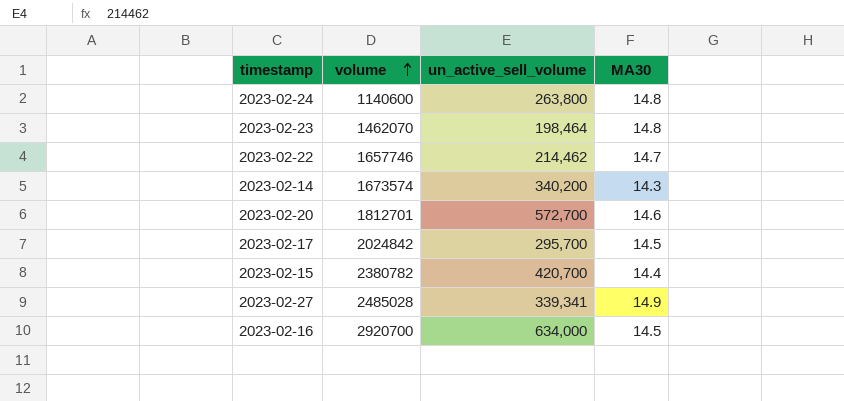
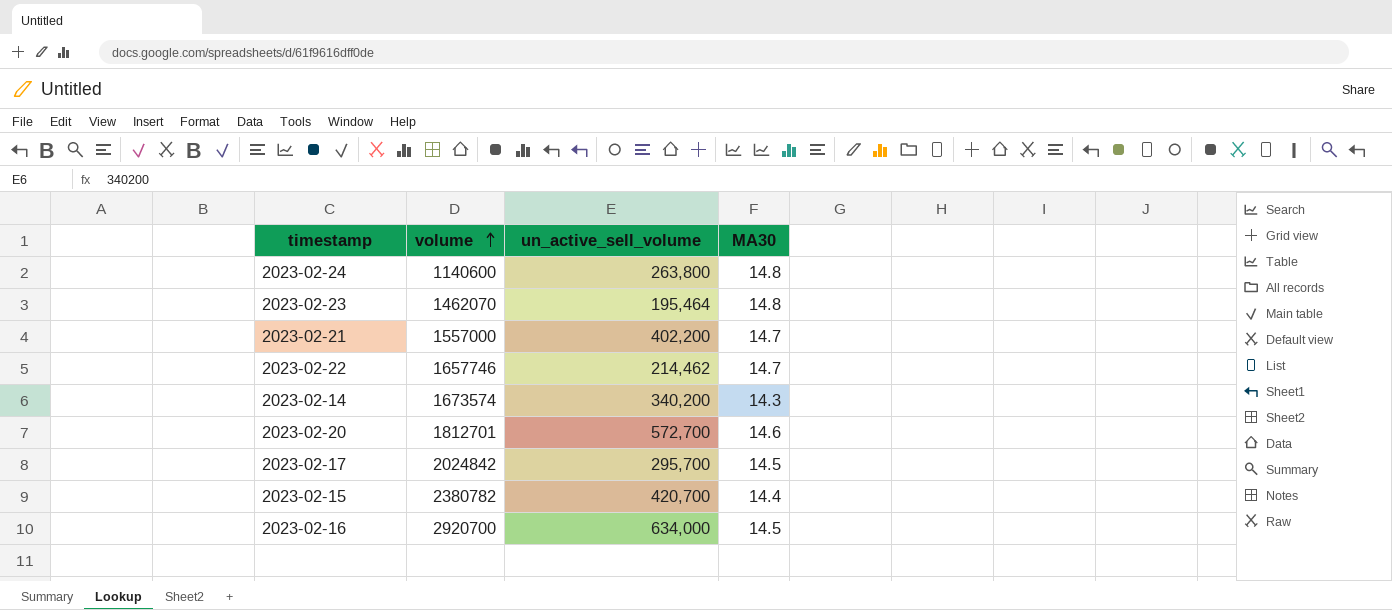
row 2023-02-27: 2485028 | 339,341 | 14.9 -> none
2023-02-23 | un_active_sell_volume: 198,464 -> 195,464
row 2023-02-21: none -> 1557000 | 402,200 | 14.7

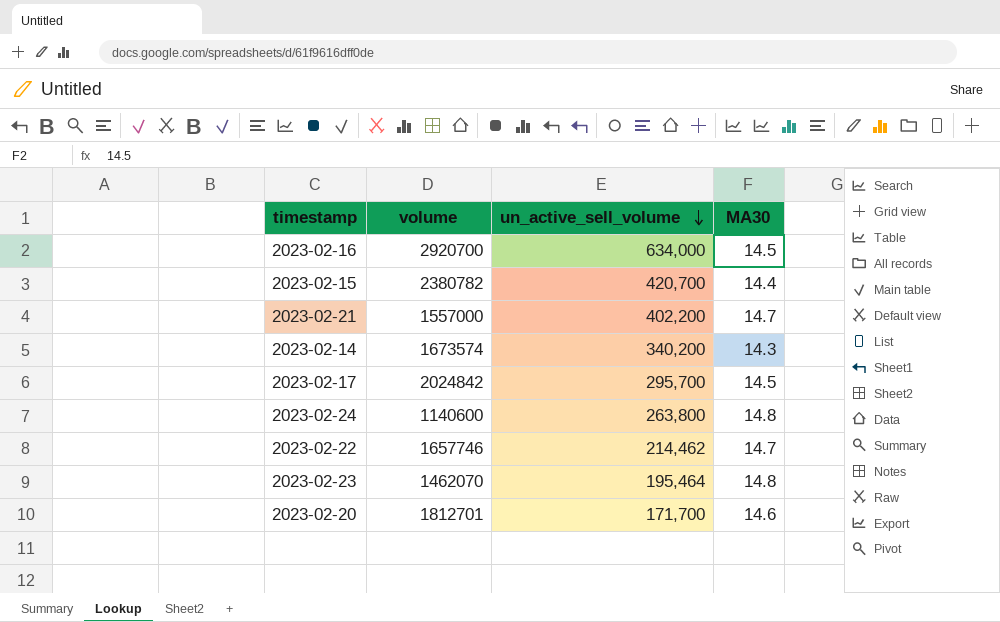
row order: volume ascending -> un_active_sell_volume descending
2023-02-20 | un_active_sell_volume: 572,700 -> 171,700

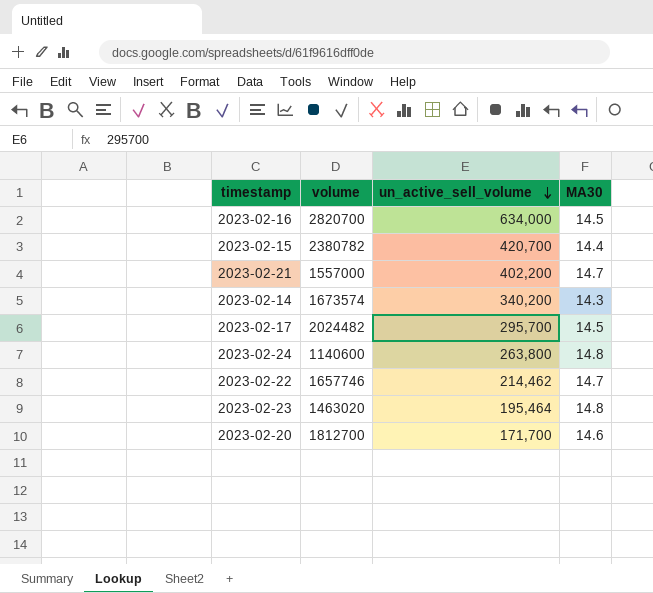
2023-02-16 | volume: 2920700 -> 2820700
2023-02-17 | volume: 2024842 -> 2024482
2023-02-23 | volume: 1462070 -> 1463020
2023-02-20 | volume: 1812701 -> 1812700

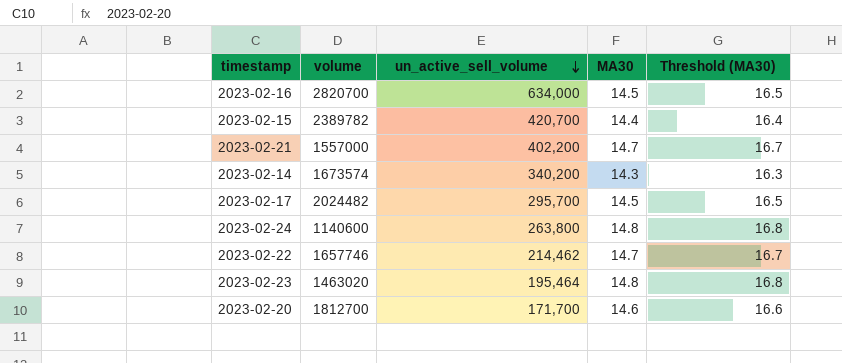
column Threshold (MA30) | formula: none -> [MA30] + 2
2023-02-15 | volume: 2380782 -> 2389782

